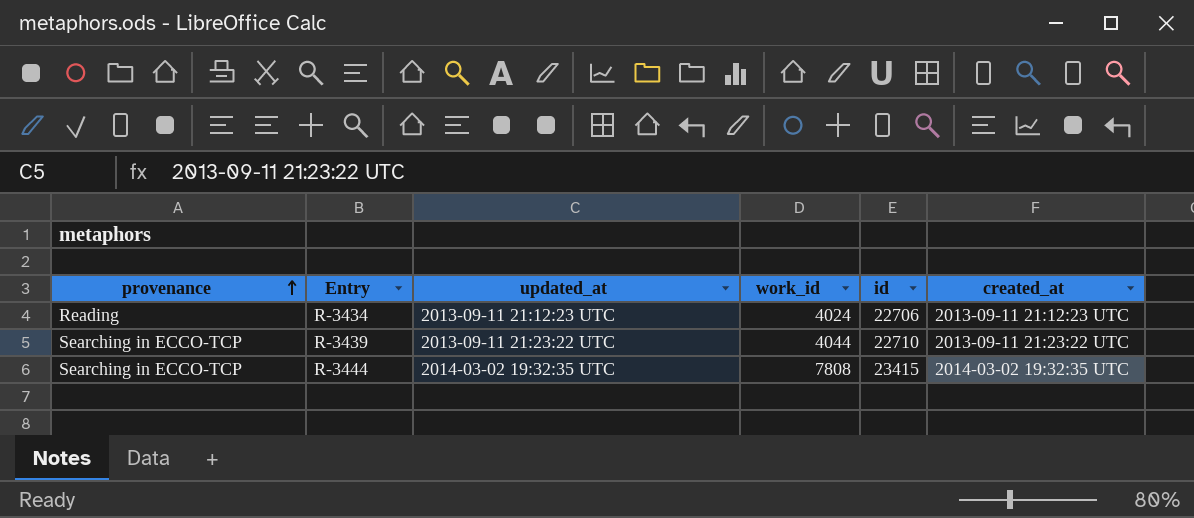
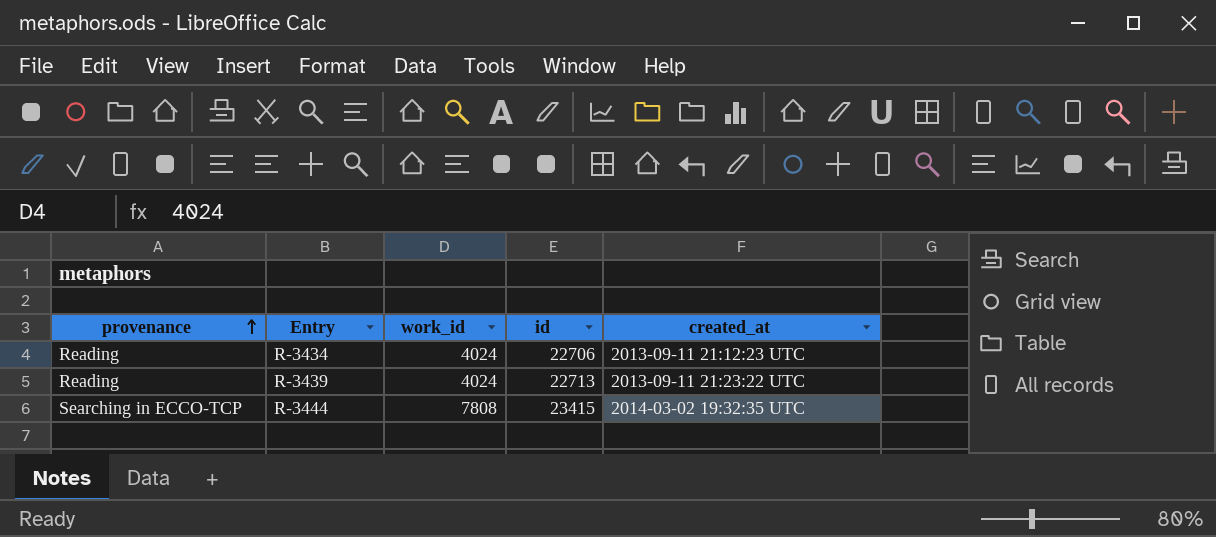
column updated_at | position: 3 -> none
R-3439 | provenance: Searching in ECCO-TCP -> Reading
R-3439 | work_id: 4044 -> 4024
R-3439 | id: 22710 -> 22713

